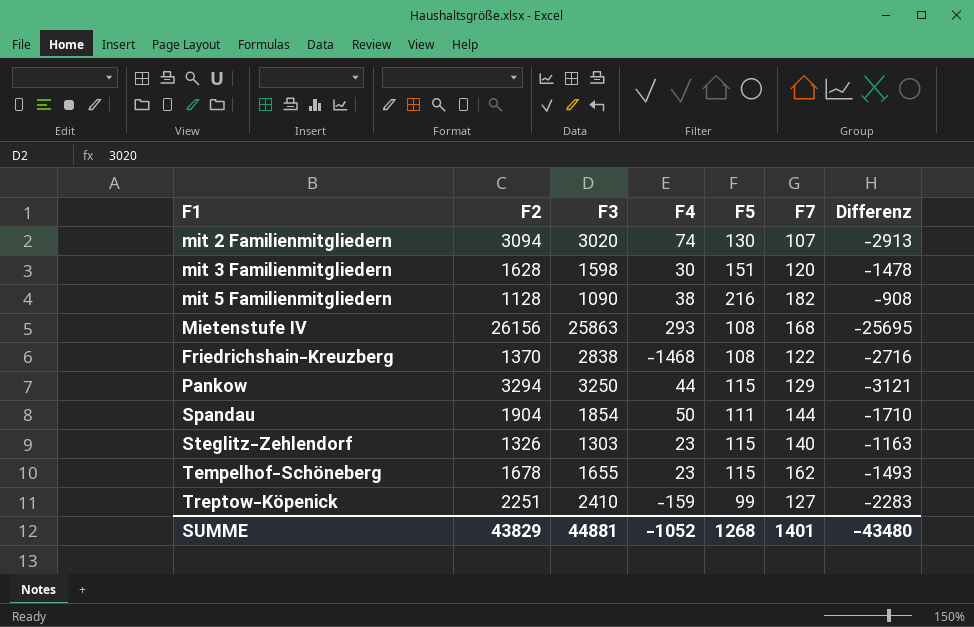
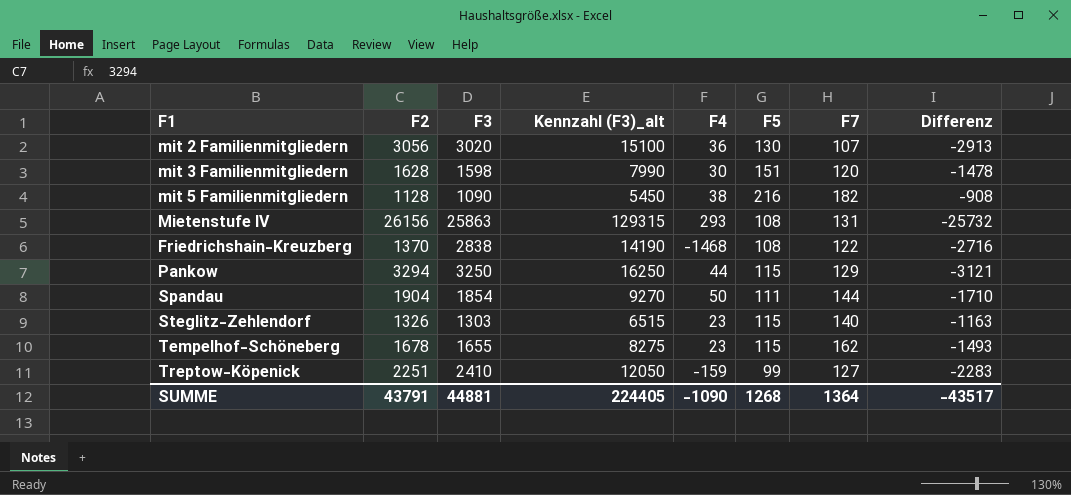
column Kennzahl (F3)_alt | formula: none -> [F3] * 5
mit 2 Familienmitgliedern | F2: 3094 -> 3056
mit 2 Familienmitgliedern | F4: 74 -> 36
Mietenstufe IV | F7: 168 -> 131
Mietenstufe IV | Differenz: -25695 -> -25732
SUMME | F2: 43829 -> 43791
SUMME | F4: -1052 -> -1090
SUMME | F7: 1401 -> 1364
SUMME | Differenz: -43480 -> -43517

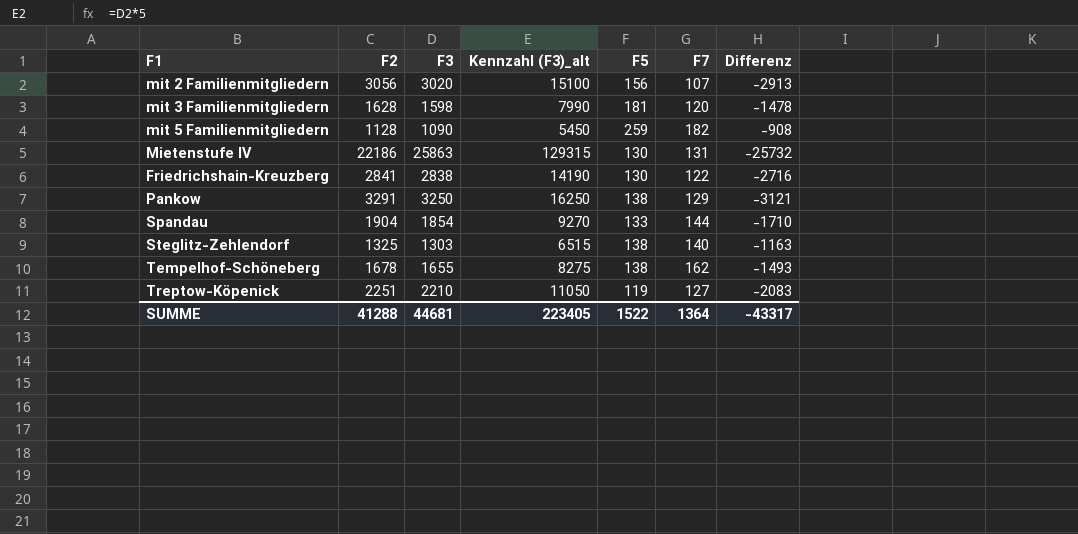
column F4 | formula: [F2] - [F3] -> none
mit 2 Familienmitgliedern | F5: 130 -> 156
mit 3 Familienmitgliedern | F5: 151 -> 181
mit 5 Familienmitgliedern | F5: 216 -> 259
Mietenstufe IV | F2: 26156 -> 22186
Mietenstufe IV | F5: 108 -> 130
Friedrichshain-Kreuzberg | F2: 1370 -> 2841
Friedrichshain-Kreuzberg | F5: 108 -> 130
Pankow | F2: 3294 -> 3291
Pankow | F5: 115 -> 138
Spandau | F5: 111 -> 133
Steglitz-Zehlendorf | F2: 1326 -> 1325
Steglitz-Zehlendorf | F5: 115 -> 138
Tempelhof-Schöneberg | F5: 115 -> 138
Treptow-Köpenick | F3: 2410 -> 2210
Treptow-Köpenick | Kennzahl (F3)_alt: 12050 -> 11050
Treptow-Köpenick | F5: 99 -> 119
Treptow-Köpenick | Differenz: -2283 -> -2083
SUMME | F2: 43791 -> 41288
SUMME | F3: 44881 -> 44681
SUMME | Kennzahl (F3)_alt: 224405 -> 223405
SUMME | F5: 1268 -> 1522
SUMME | Differenz: -43517 -> -43317

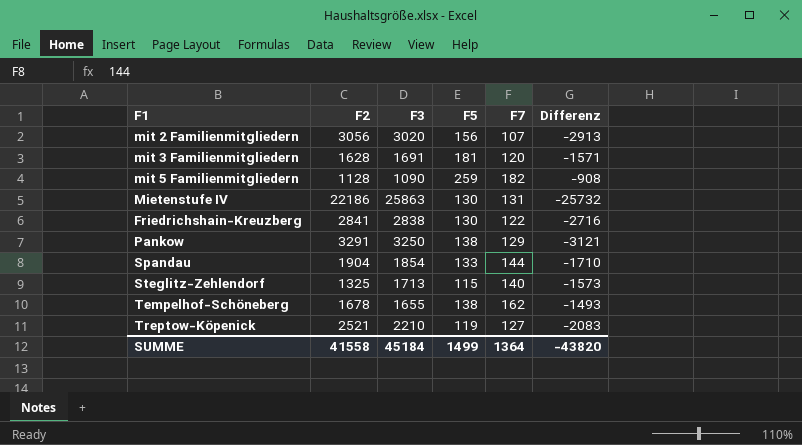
column Kennzahl (F3)_alt | formula: [F3] * 5 -> none
mit 3 Familienmitgliedern | F3: 1598 -> 1691
mit 3 Familienmitgliedern | Differenz: -1478 -> -1571
Steglitz-Zehlendorf | F3: 1303 -> 1713
Steglitz-Zehlendorf | F5: 138 -> 115
Steglitz-Zehlendorf | Differenz: -1163 -> -1573
Treptow-Köpenick | F2: 2251 -> 2521
SUMME | F2: 41288 -> 41558
SUMME | F3: 44681 -> 45184
SUMME | F5: 1522 -> 1499
SUMME | Differenz: -43317 -> -43820

